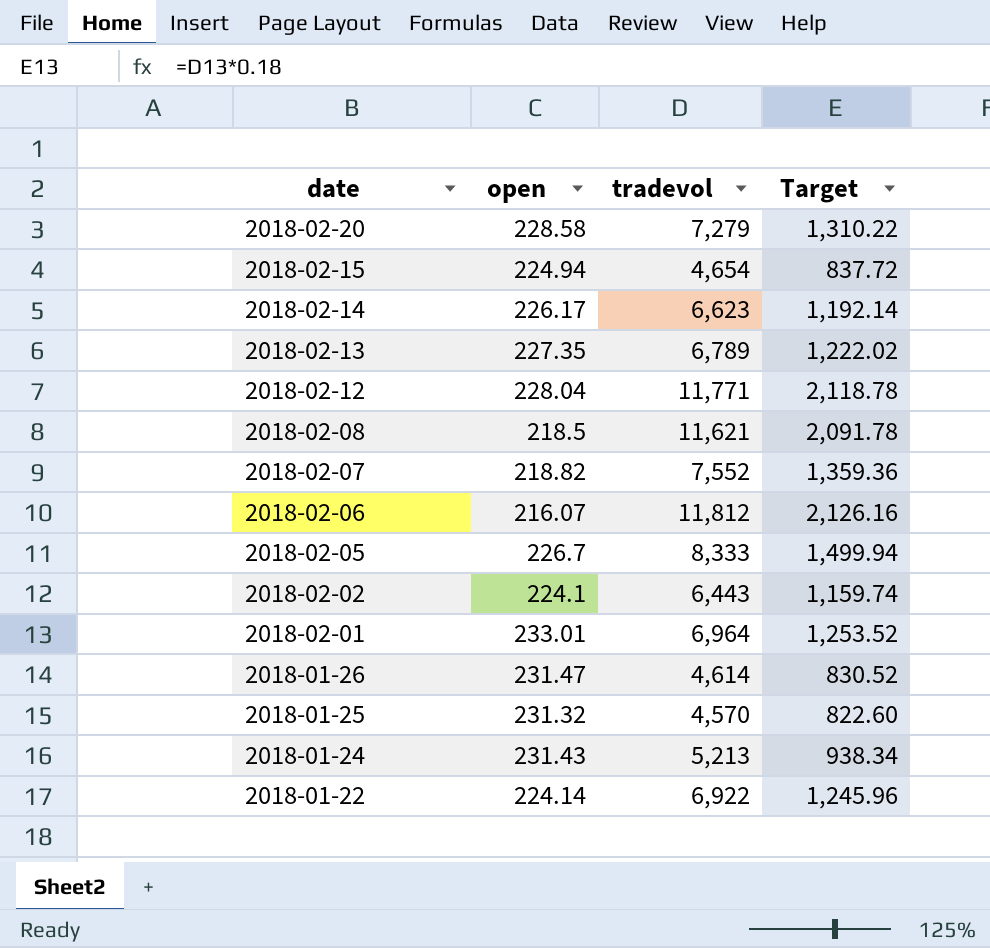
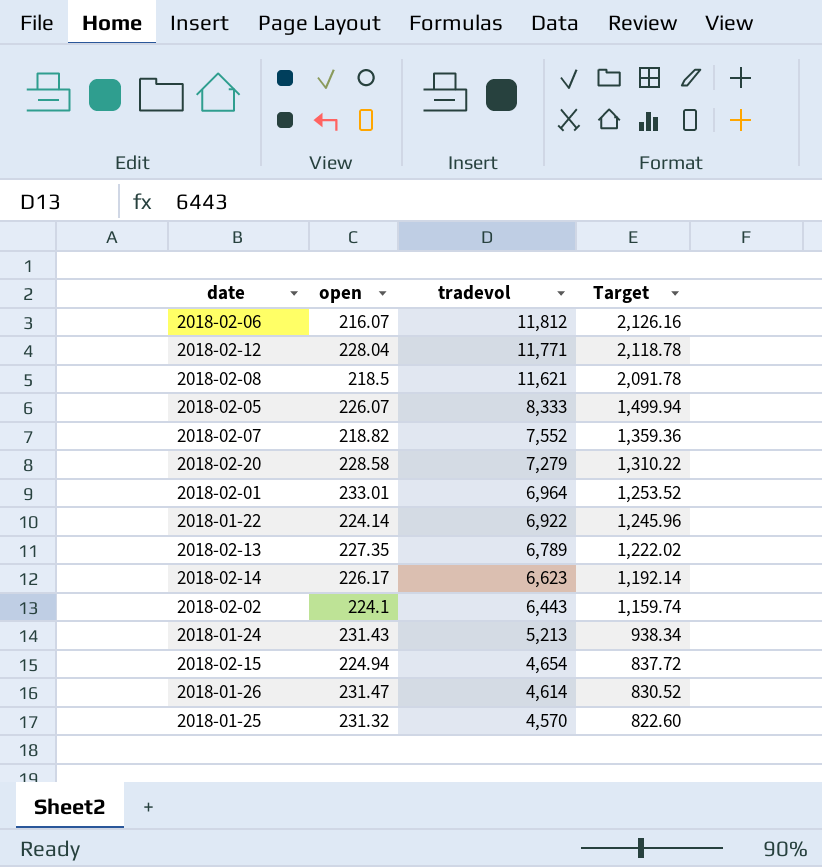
row order: date descending -> tradevol descending
2018-02-05 | open: 226.7 -> 226.07

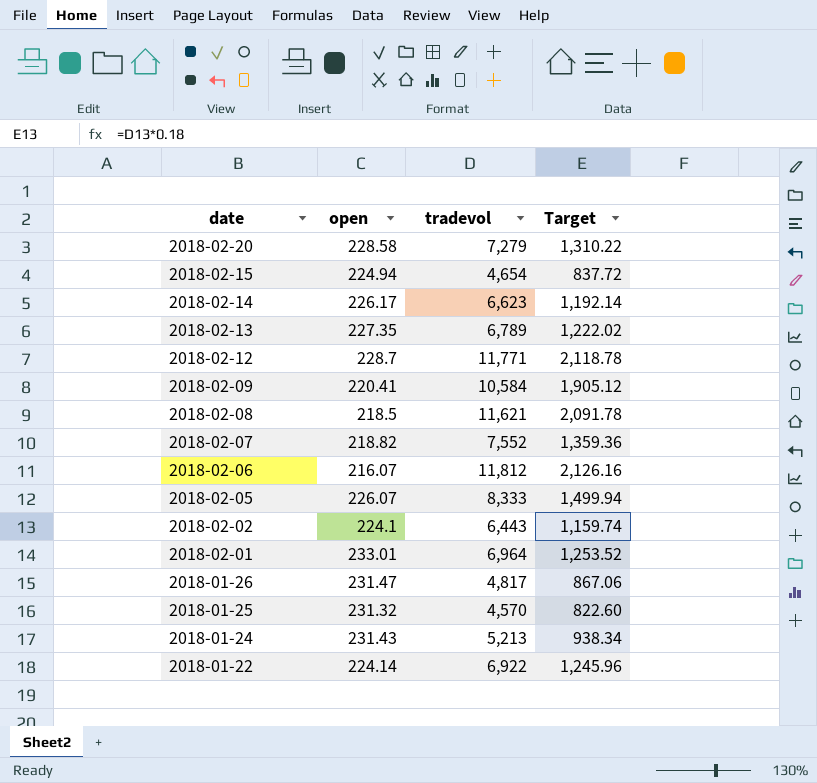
row order: tradevol descending -> date descending
2018-02-12 | open: 228.04 -> 228.7
row 2018-02-09: none -> 220.41 | 10,584 | 1,905.12
2018-01-26 | tradevol: 4,614 -> 4,817
2018-01-26 | Target: 830.52 -> 867.06

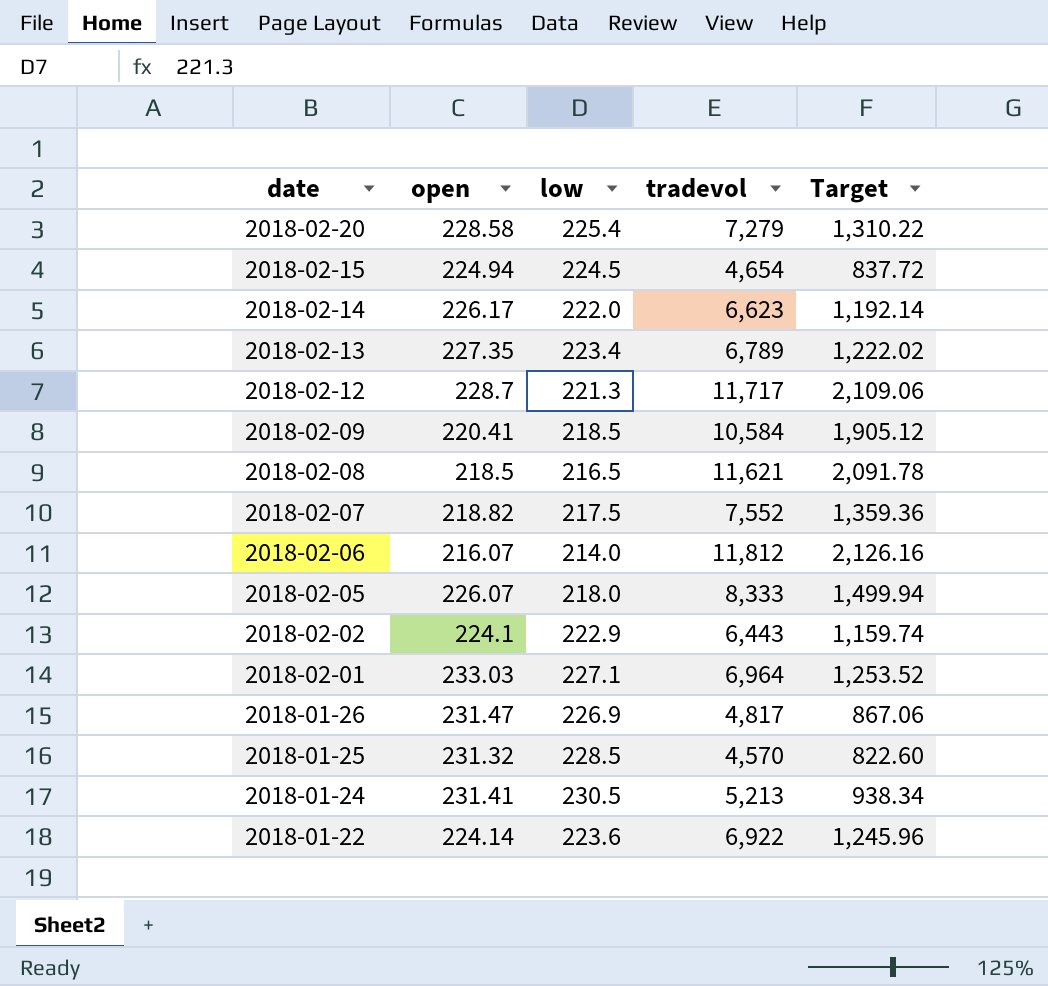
column low | position: none -> 3
2018-02-12 | tradevol: 11,771 -> 11,717
2018-02-12 | Target: 2,118.78 -> 2,109.06
2018-02-01 | open: 233.01 -> 233.03
2018-01-24 | open: 231.43 -> 231.41

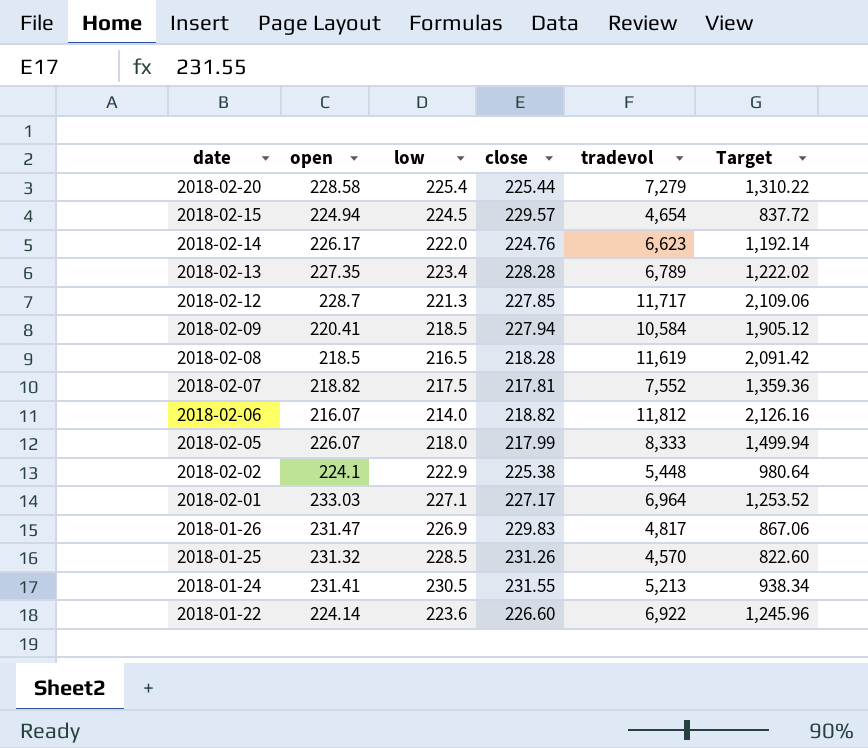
column close | position: none -> 4
2018-02-08 | tradevol: 11,621 -> 11,619
2018-02-08 | Target: 2,091.78 -> 2,091.42
2018-02-02 | tradevol: 6,443 -> 5,448
2018-02-02 | Target: 1,159.74 -> 980.64

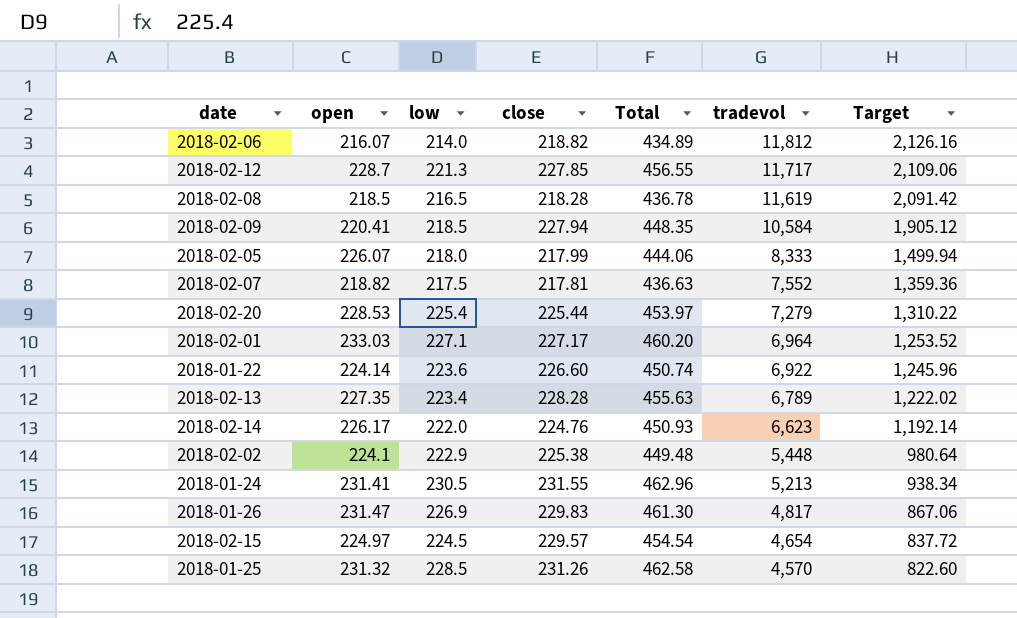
row order: date descending -> tradevol descending
column Total | formula: none -> [open] + [close]
2018-02-20 | open: 228.58 -> 228.53
2018-02-15 | open: 224.94 -> 224.97

